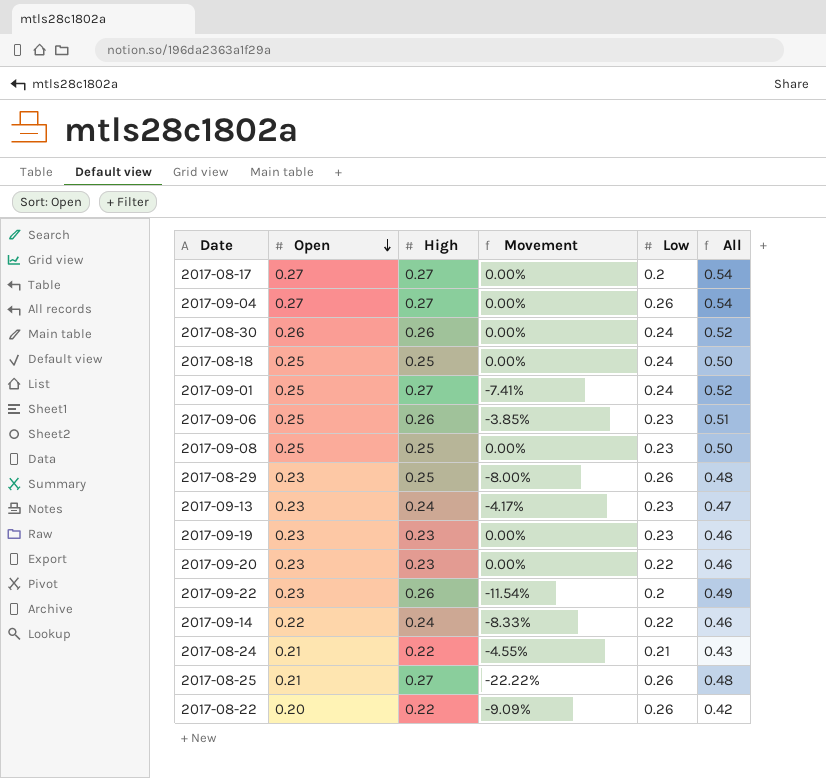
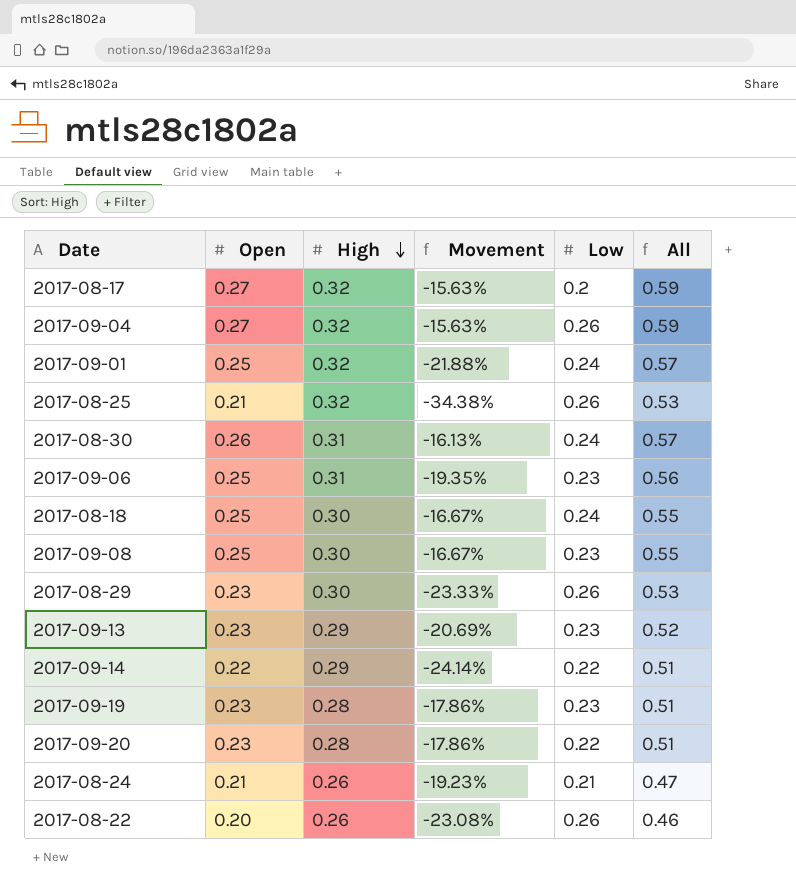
row order: Open descending -> High descending
row 2017-09-22: 0.23 | 0.26 | -11.54% | 0.2 | 0.49 -> none
2017-08-17 | High: 0.27 -> 0.32
2017-08-17 | Movement: 0.00% -> -15.63%
2017-08-17 | All: 0.54 -> 0.59
2017-09-04 | High: 0.27 -> 0.32
2017-09-04 | Movement: 0.00% -> -15.63%
2017-09-04 | All: 0.54 -> 0.59
2017-09-01 | High: 0.27 -> 0.32
2017-09-01 | Movement: -7.41% -> -21.88%
2017-09-01 | All: 0.52 -> 0.57
2017-08-25 | High: 0.27 -> 0.32
2017-08-25 | Movement: -22.22% -> -34.38%
2017-08-25 | All: 0.48 -> 0.53
2017-08-30 | High: 0.26 -> 0.31
2017-08-30 | Movement: 0.00% -> -16.13%
2017-08-30 | All: 0.52 -> 0.57
2017-09-06 | High: 0.26 -> 0.31
2017-09-06 | Movement: -3.85% -> -19.35%
2017-09-06 | All: 0.51 -> 0.56
2017-08-18 | High: 0.25 -> 0.30
2017-08-18 | Movement: 0.00% -> -16.67%
2017-08-18 | All: 0.50 -> 0.55
2017-09-08 | High: 0.25 -> 0.30
2017-09-08 | Movement: 0.00% -> -16.67%
2017-09-08 | All: 0.50 -> 0.55
2017-08-29 | High: 0.25 -> 0.30
2017-08-29 | Movement: -8.00% -> -23.33%
2017-08-29 | All: 0.48 -> 0.53
2017-09-13 | High: 0.24 -> 0.29
2017-09-13 | Movement: -4.17% -> -20.69%
2017-09-13 | All: 0.47 -> 0.52
2017-09-14 | High: 0.24 -> 0.29
2017-09-14 | Movement: -8.33% -> -24.14%
2017-09-14 | All: 0.46 -> 0.51
2017-09-19 | High: 0.23 -> 0.28
2017-09-19 | Movement: 0.00% -> -17.86%
2017-09-19 | All: 0.46 -> 0.51
2017-09-20 | High: 0.23 -> 0.28
2017-09-20 | Movement: 0.00% -> -17.86%
2017-09-20 | All: 0.46 -> 0.51
2017-08-24 | High: 0.22 -> 0.26
2017-08-24 | Movement: -4.55% -> -19.23%
2017-08-24 | All: 0.43 -> 0.47
2017-08-22 | High: 0.22 -> 0.26
2017-08-22 | Movement: -9.09% -> -23.08%
2017-08-22 | All: 0.42 -> 0.46

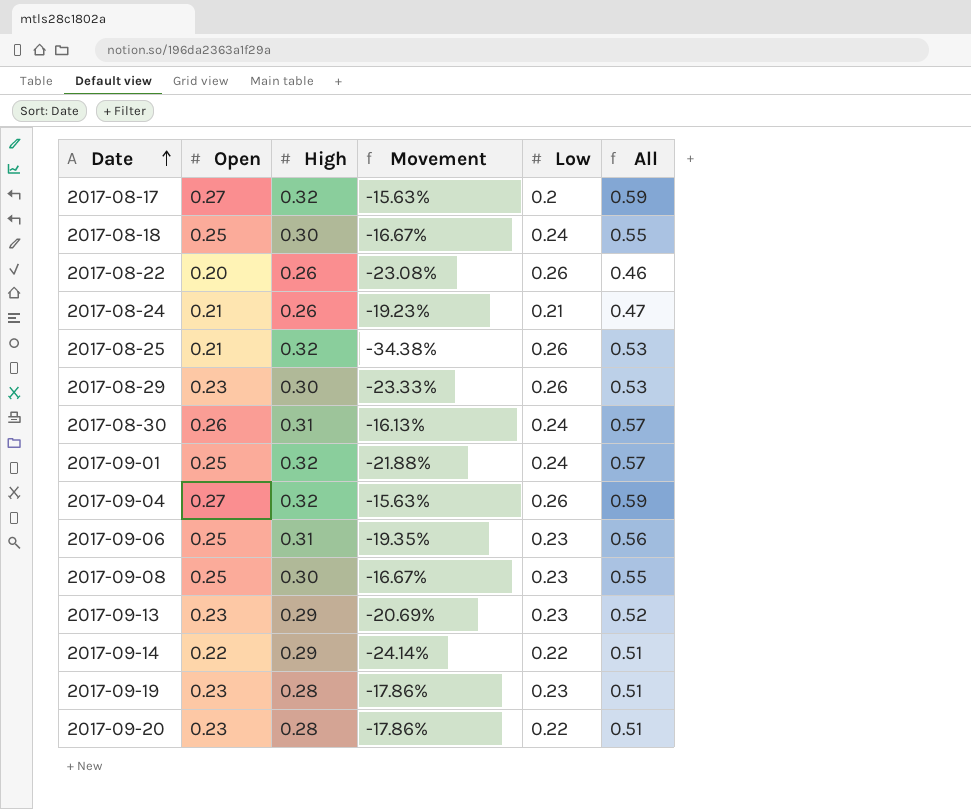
row order: High descending -> Date ascending

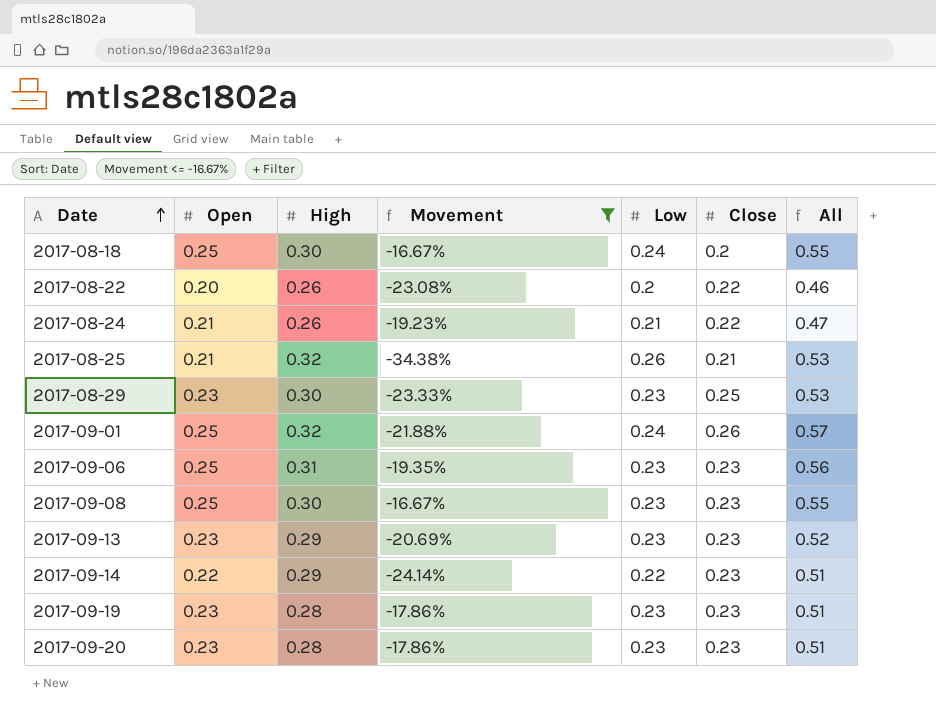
filter: none -> Movement <= -16.67%
column Close | position: none -> 6
2017-08-22 | Low: 0.26 -> 0.2
2017-08-29 | Low: 0.26 -> 0.23
2017-09-20 | Low: 0.22 -> 0.23

